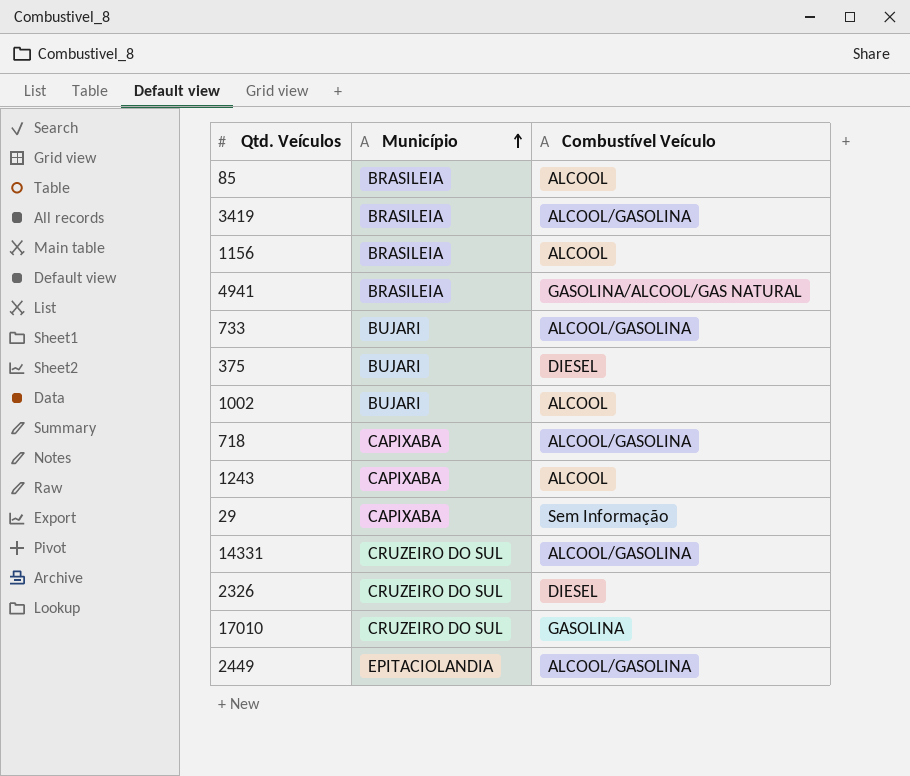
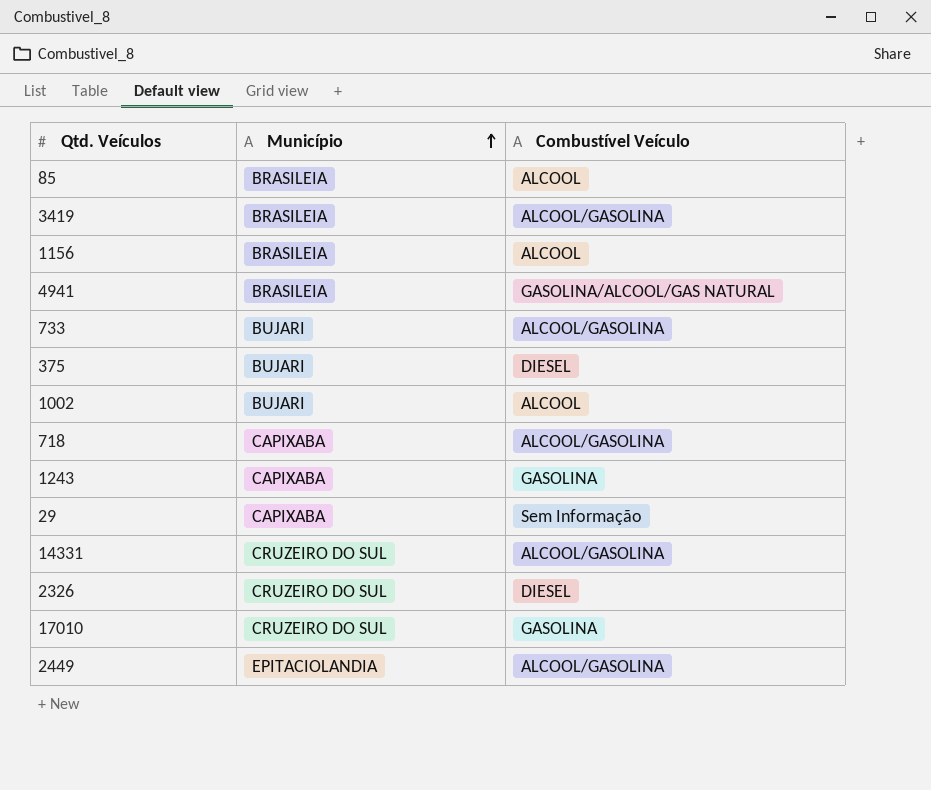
1243 | Combustível Veículo: ALCOOL -> GASOLINA

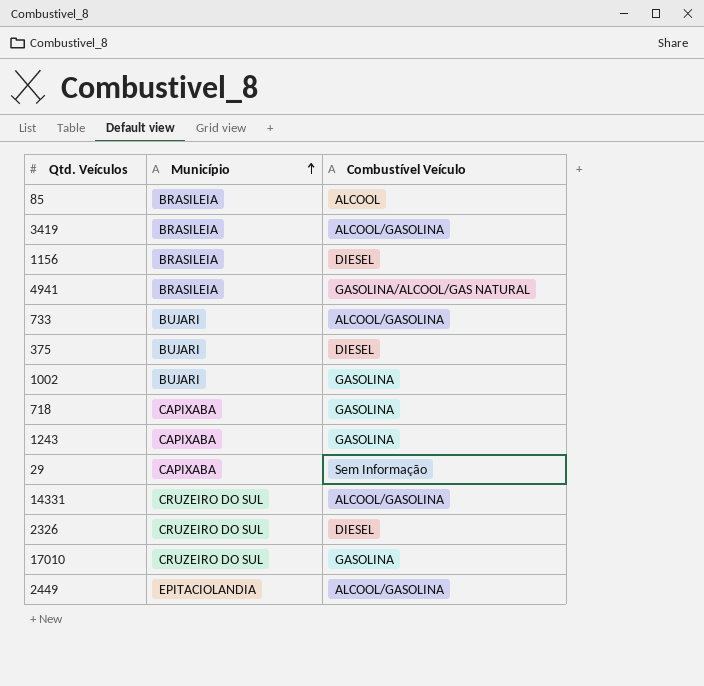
1156 | Combustível Veículo: ALCOOL -> DIESEL
1002 | Combustível Veículo: ALCOOL -> GASOLINA
718 | Combustível Veículo: ALCOOL/GASOLINA -> GASOLINA

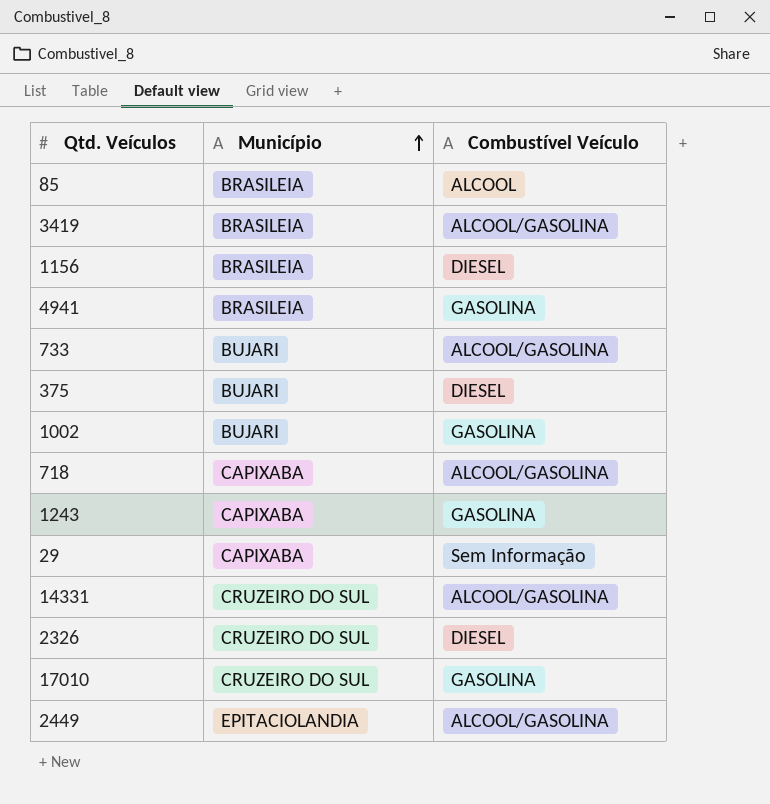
4941 | Combustível Veículo: GASOLINA/ALCOOL/GAS NATURAL -> GASOLINA
718 | Combustível Veículo: GASOLINA -> ALCOOL/GASOLINA

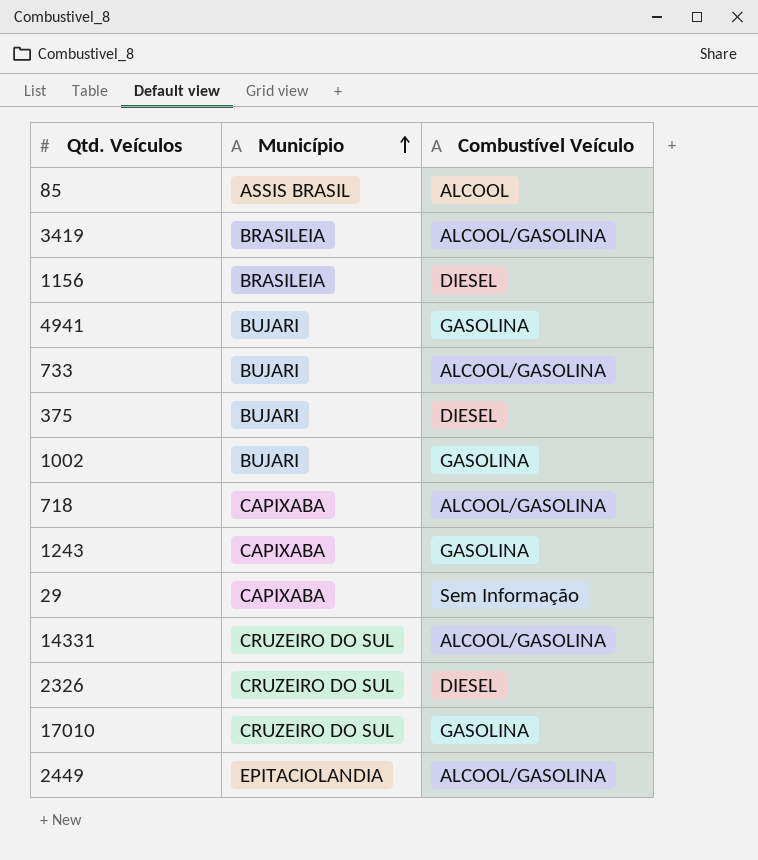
85 | Município: BRASILEIA -> ASSIS BRASIL
4941 | Município: BRASILEIA -> BUJARI

